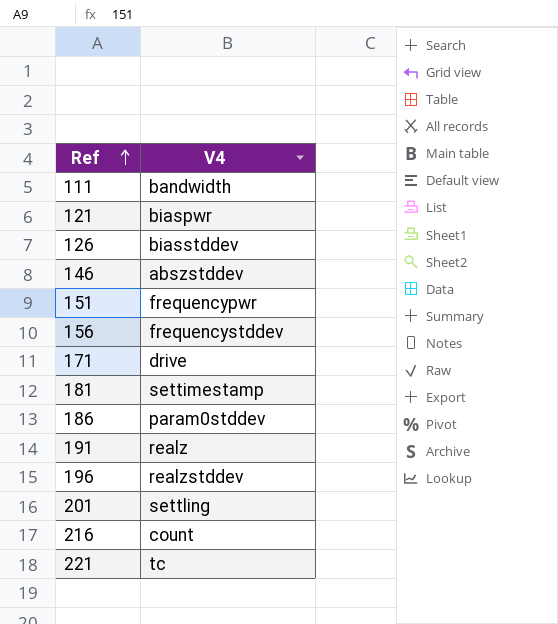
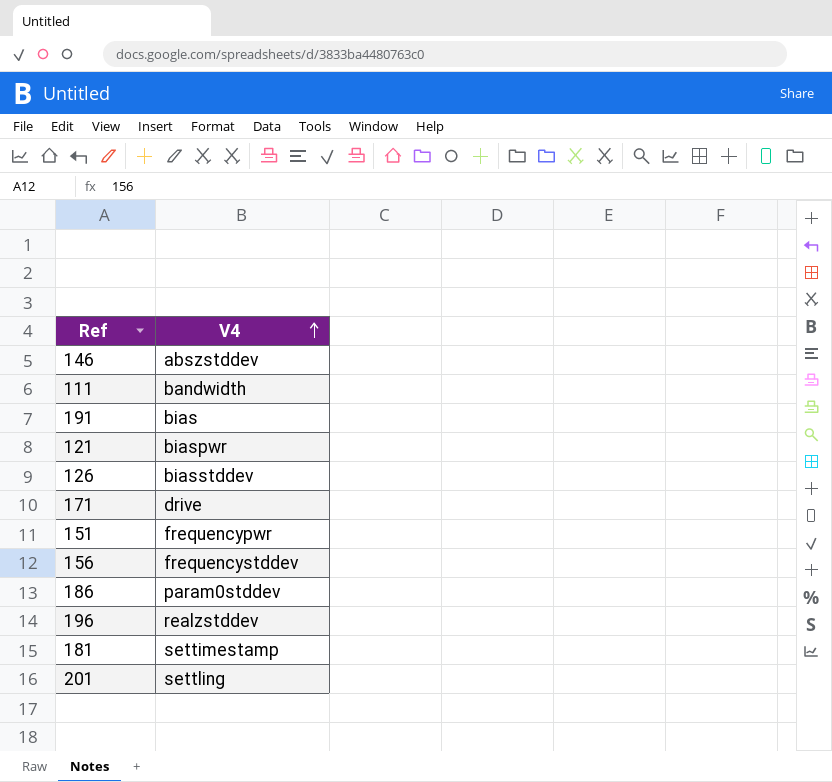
row order: Ref ascending -> V4 ascending
row 216: count -> none
row 221: tc -> none
191 | V4: realz -> bias

